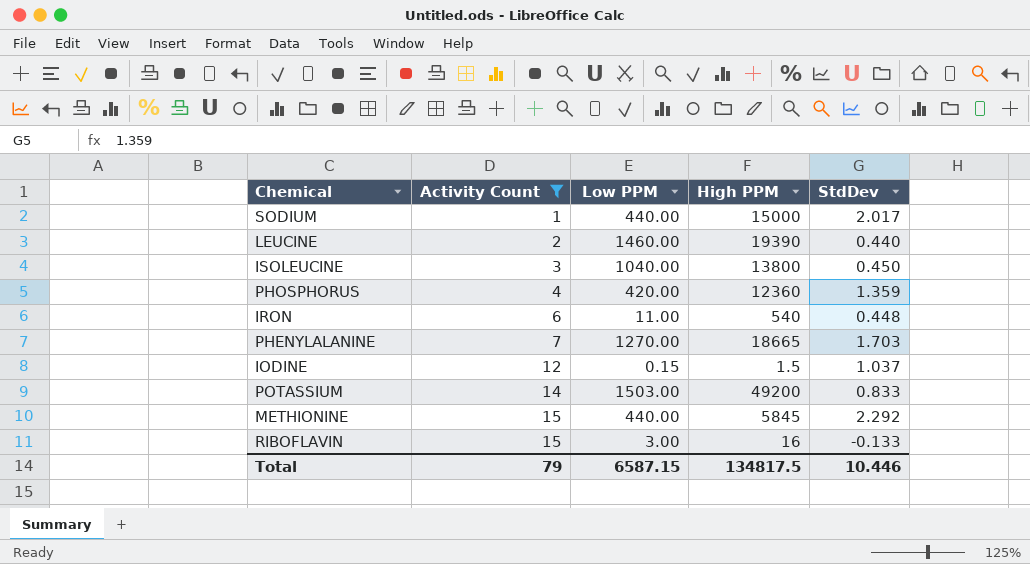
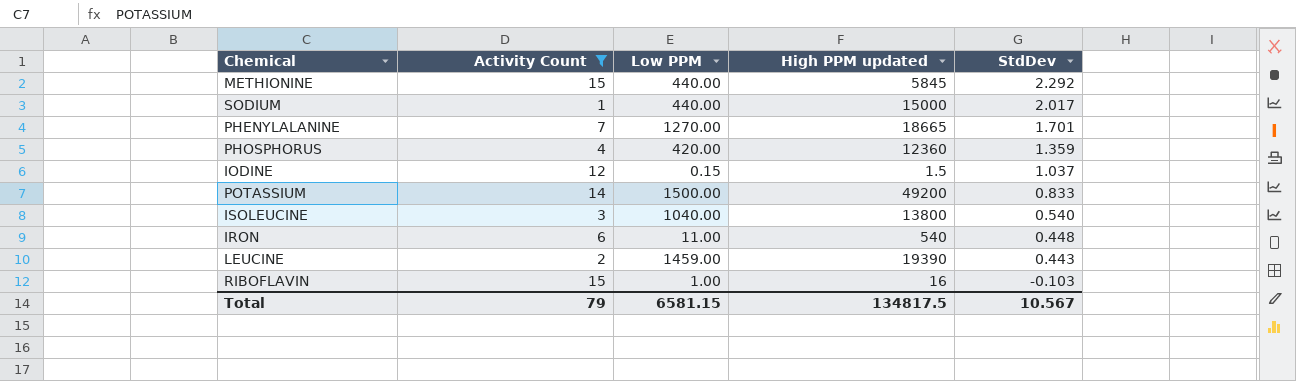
row order: Activity Count ascending -> StdDev descending
column name: High PPM -> High PPM updated
PHENYLALANINE | StdDev: 1.703 -> 1.701
POTASSIUM | Low PPM: 1503.00 -> 1500.00
ISOLEUCINE | StdDev: 0.450 -> 0.540
LEUCINE | Low PPM: 1460.00 -> 1459.00
LEUCINE | StdDev: 0.440 -> 0.443
RIBOFLAVIN | Low PPM: 3.00 -> 1.00
RIBOFLAVIN | StdDev: -0.133 -> -0.103
Total | Low PPM: 6587.15 -> 6581.15
Total | StdDev: 10.446 -> 10.567

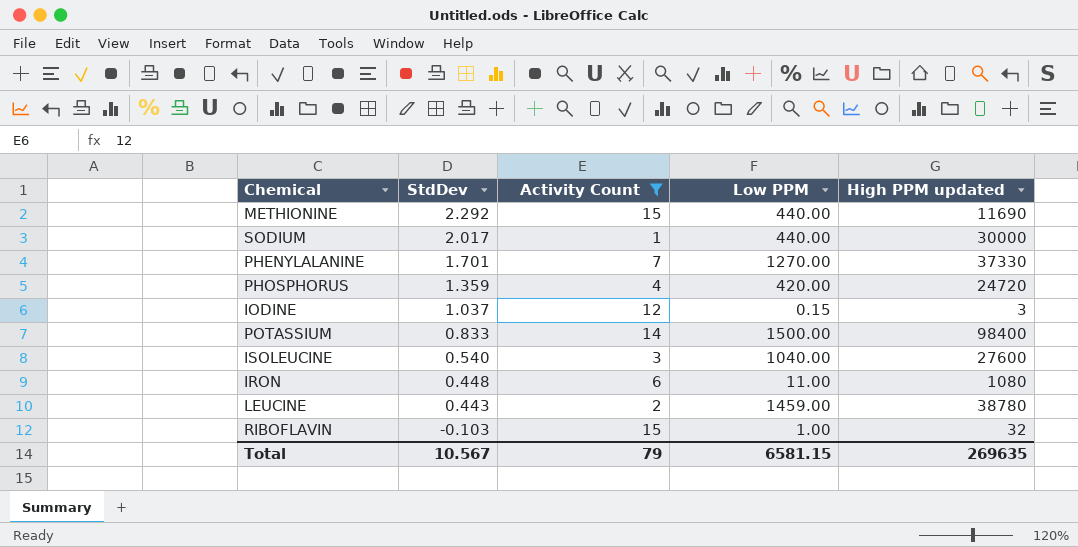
column StdDev | position: 5 -> 2
METHIONINE | High PPM updated: 5845 -> 11690
SODIUM | High PPM updated: 15000 -> 30000
PHENYLALANINE | High PPM updated: 18665 -> 37330
PHOSPHORUS | High PPM updated: 12360 -> 24720
IODINE | High PPM updated: 1.5 -> 3
POTASSIUM | High PPM updated: 49200 -> 98400
ISOLEUCINE | High PPM updated: 13800 -> 27600
IRON | High PPM updated: 540 -> 1080
LEUCINE | High PPM updated: 19390 -> 38780
RIBOFLAVIN | High PPM updated: 16 -> 32
Total | High PPM updated: 134817.5 -> 269635

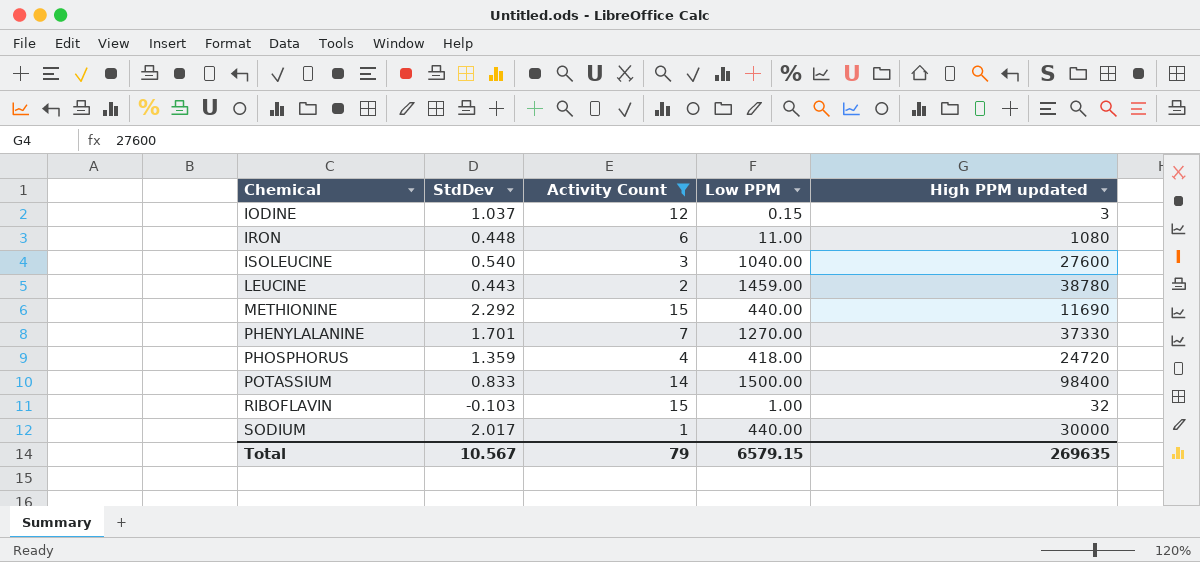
row order: StdDev descending -> Chemical ascending
PHOSPHORUS | Low PPM: 420.00 -> 418.00
Total | Low PPM: 6581.15 -> 6579.15

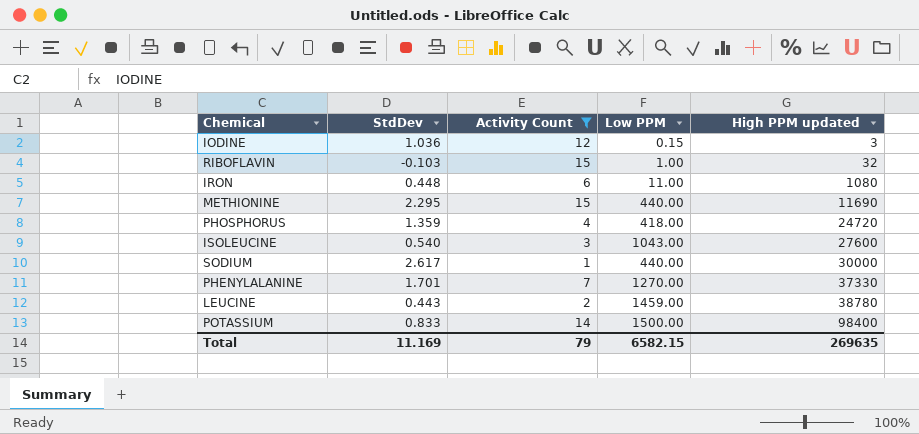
row order: Chemical ascending -> High PPM updated ascending
IODINE | StdDev: 1.037 -> 1.036
METHIONINE | StdDev: 2.292 -> 2.295
ISOLEUCINE | Low PPM: 1040.00 -> 1043.00
SODIUM | StdDev: 2.017 -> 2.617
Total | StdDev: 10.567 -> 11.169
Total | Low PPM: 6579.15 -> 6582.15

